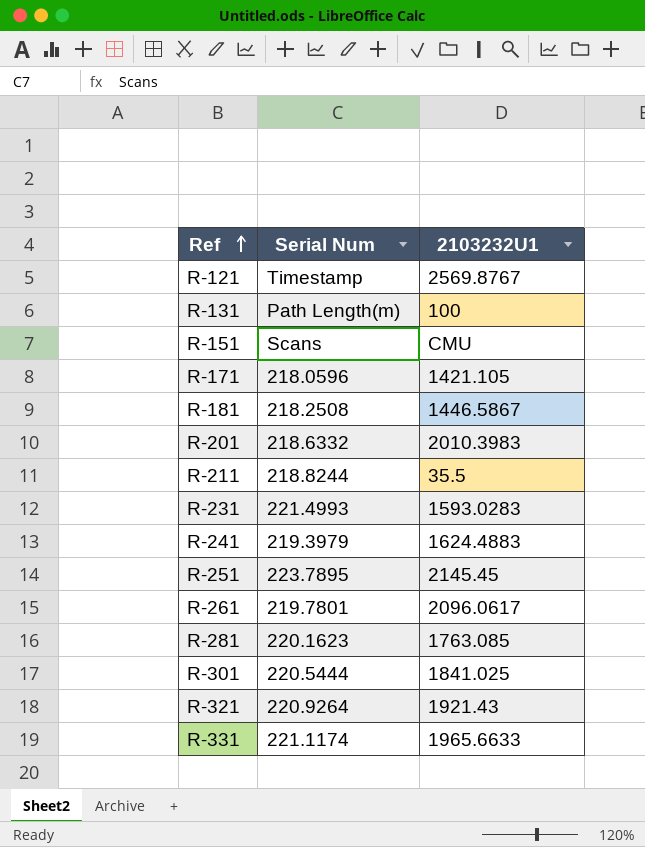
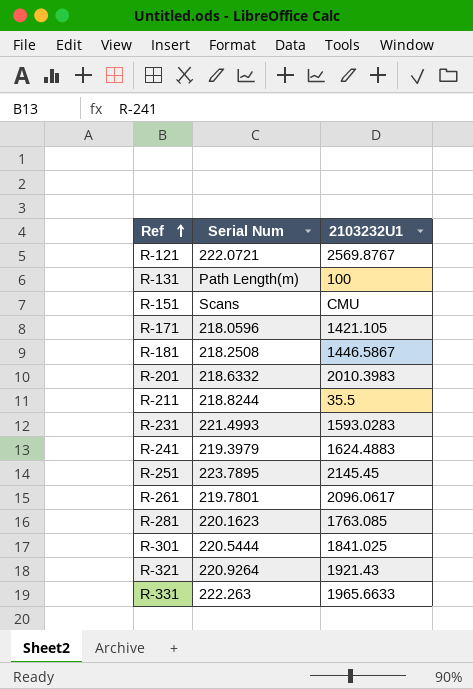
R-121 | Serial Num: Timestamp -> 222.0721
R-331 | Serial Num: 221.1174 -> 222.263

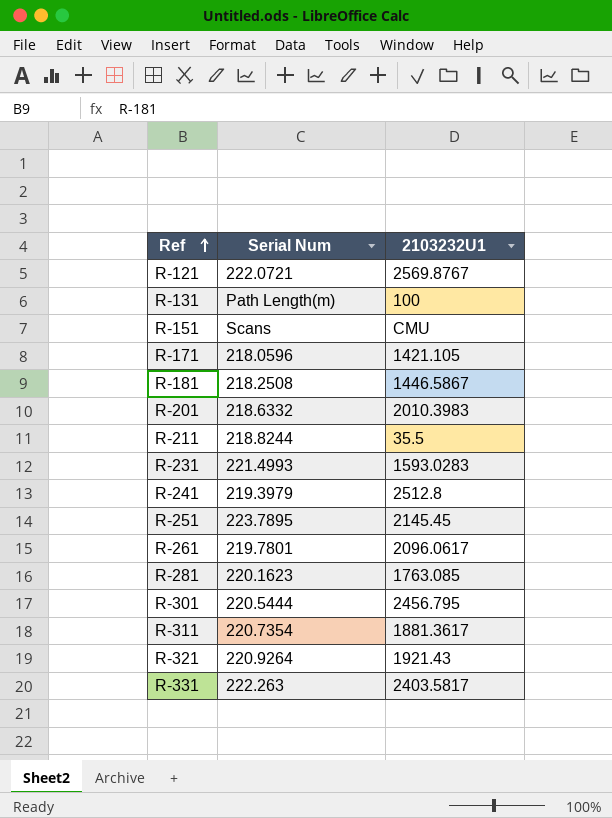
R-241 | 2103232U1: 1624.4883 -> 2512.8
R-301 | 2103232U1: 1841.025 -> 2456.795
row R-311: none -> 220.7354 | 1881.3617
R-331 | 2103232U1: 1965.6633 -> 2403.5817

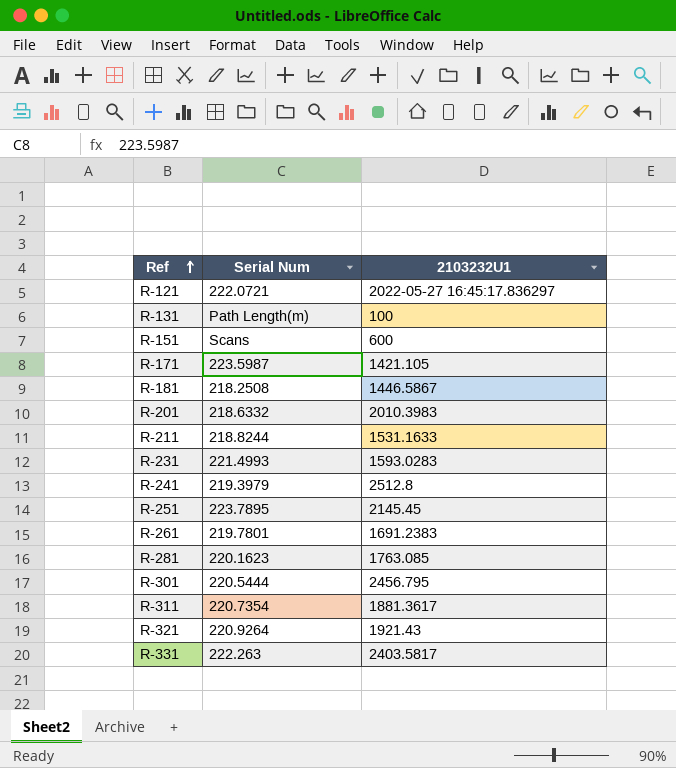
R-121 | 2103232U1: 2569.8767 -> 2022-05-27 16:45:17.836297
R-151 | 2103232U1: CMU -> 600
R-171 | Serial Num: 218.0596 -> 223.5987
R-211 | 2103232U1: 35.5 -> 1531.1633
R-261 | 2103232U1: 2096.0617 -> 1691.2383

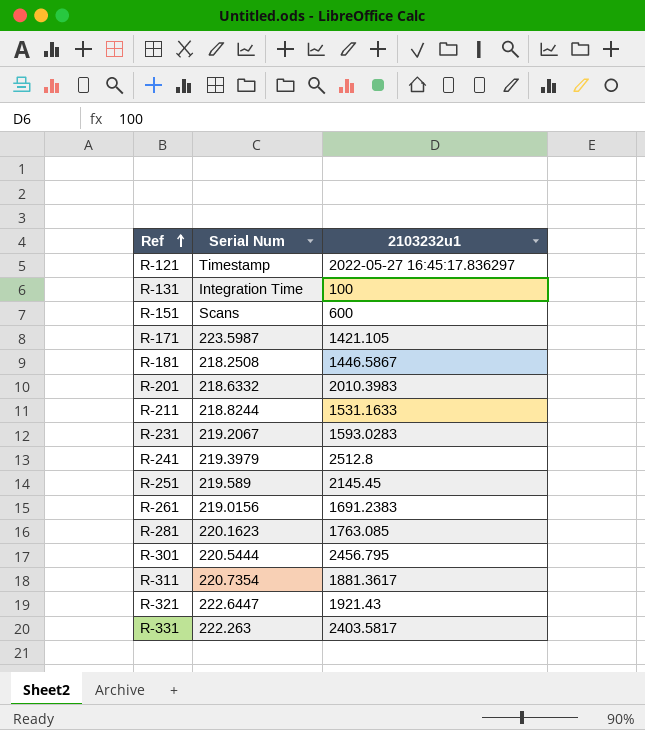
column name: 2103232U1 -> 2103232u1
R-121 | Serial Num: 222.0721 -> Timestamp
R-131 | Serial Num: Path Length(m) -> Integration Time
R-231 | Serial Num: 221.4993 -> 219.2067
R-251 | Serial Num: 223.7895 -> 219.589
R-261 | Serial Num: 219.7801 -> 219.0156
R-321 | Serial Num: 220.9264 -> 222.6447

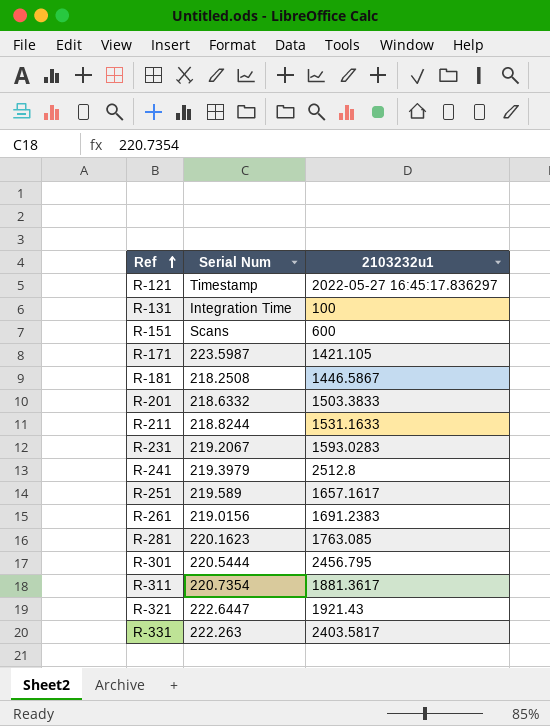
R-201 | 2103232u1: 2010.3983 -> 1503.3833
R-251 | 2103232u1: 2145.45 -> 1657.1617

